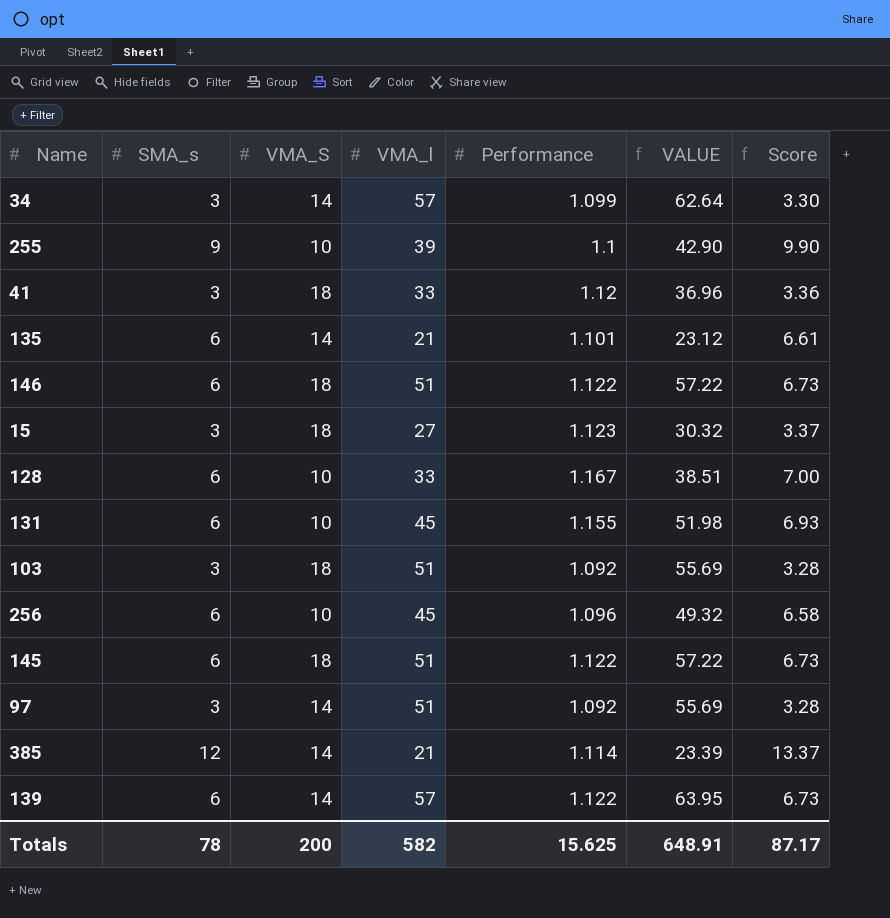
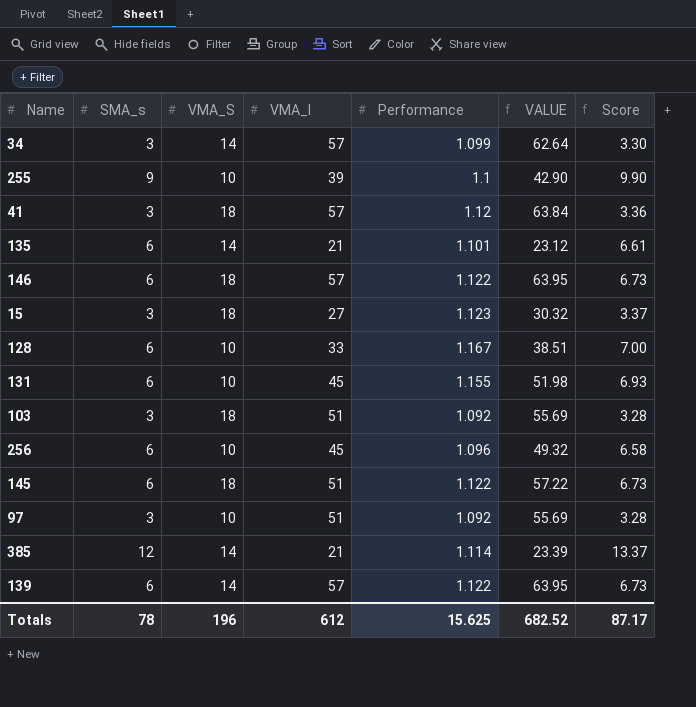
41 | VMA_l: 33 -> 57
41 | VALUE: 36.96 -> 63.84
146 | VMA_l: 51 -> 57
146 | VALUE: 57.22 -> 63.95
97 | VMA_S: 14 -> 10
Totals | VMA_S: 200 -> 196
Totals | VMA_l: 582 -> 612
Totals | VALUE: 648.91 -> 682.52

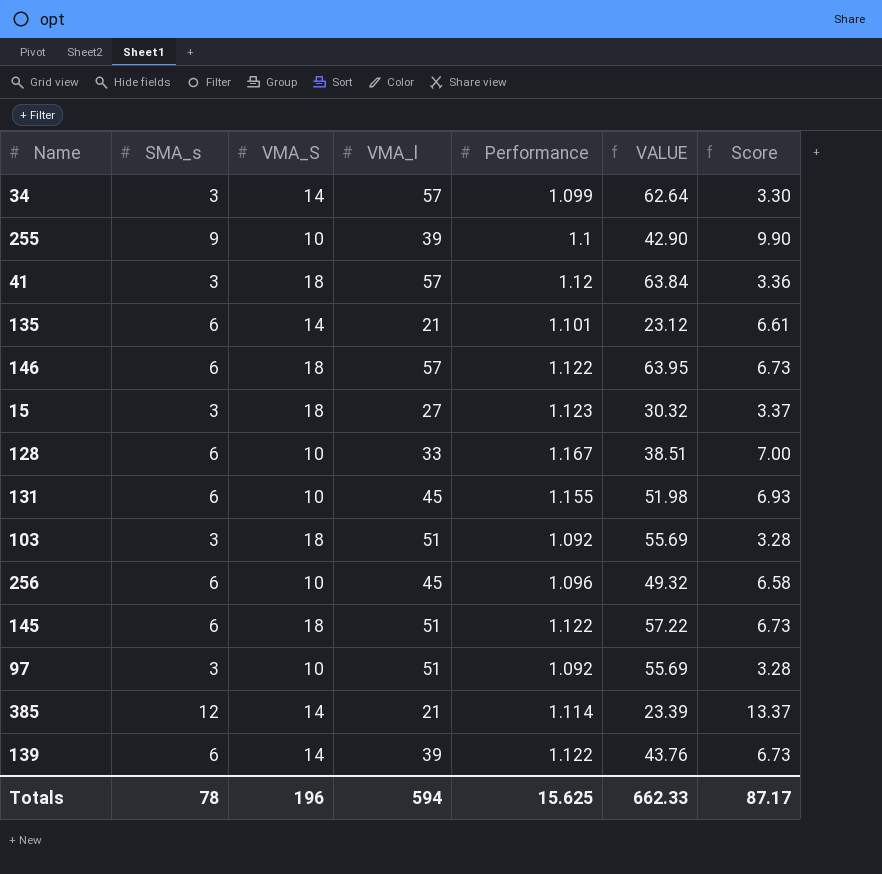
139 | VMA_l: 57 -> 39
139 | VALUE: 63.95 -> 43.76
Totals | VMA_l: 612 -> 594
Totals | VALUE: 682.52 -> 662.33

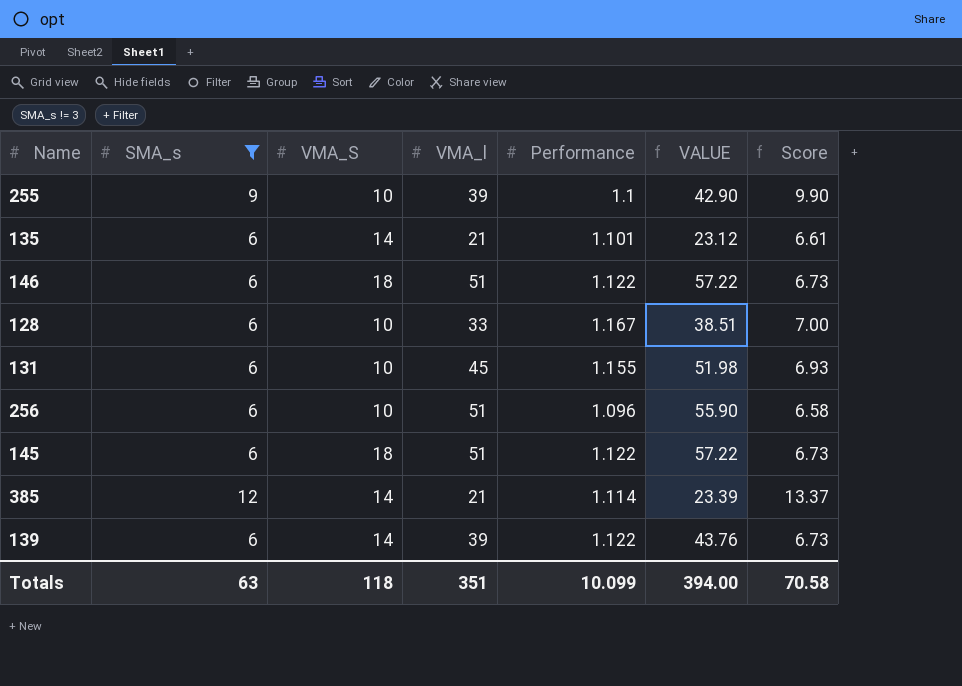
filter: none -> SMA_s != 3
146 | VMA_l: 57 -> 51
146 | VALUE: 63.95 -> 57.22
256 | VMA_l: 45 -> 51
256 | VALUE: 49.32 -> 55.90
Totals | SMA_s: 78 -> 63
Totals | VMA_S: 196 -> 118
Totals | VMA_l: 594 -> 351
Totals | Performance: 15.625 -> 10.099
Totals | VALUE: 662.33 -> 394.00
Totals | Score: 87.17 -> 70.58

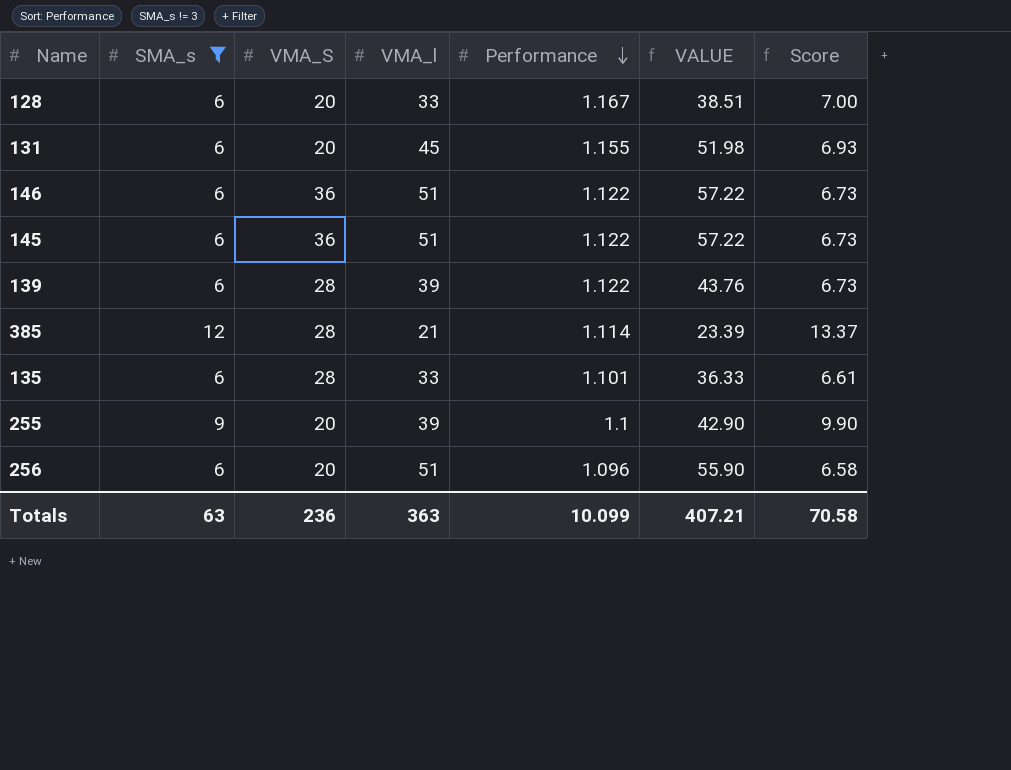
row order: none -> Performance descending
128 | VMA_S: 10 -> 20
131 | VMA_S: 10 -> 20
146 | VMA_S: 18 -> 36
145 | VMA_S: 18 -> 36
139 | VMA_S: 14 -> 28
385 | VMA_S: 14 -> 28
135 | VMA_S: 14 -> 28
135 | VMA_l: 21 -> 33
135 | VALUE: 23.12 -> 36.33
255 | VMA_S: 10 -> 20
256 | VMA_S: 10 -> 20
Totals | VMA_S: 118 -> 236
Totals | VMA_l: 351 -> 363
Totals | VALUE: 394.00 -> 407.21

